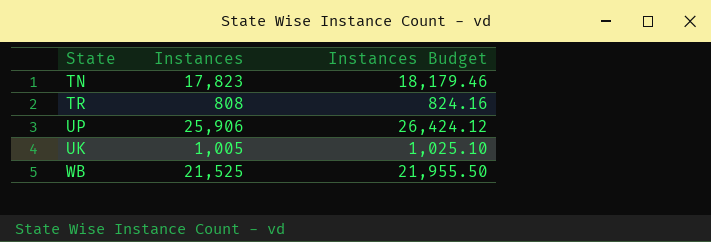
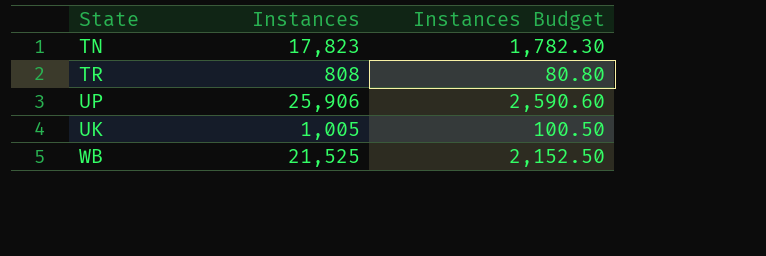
column Instances Budget | formula: [Instances] * 1.02 -> [Instances] * 0.1

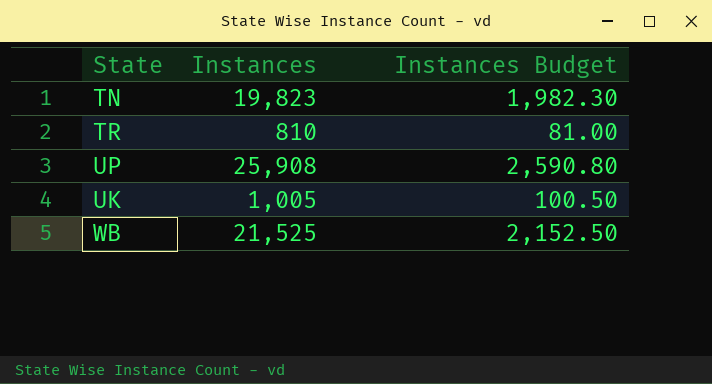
TN | Instances: 17,823 -> 19,823
TN | Instances Budget: 1,782.30 -> 1,982.30
TR | Instances: 808 -> 810
TR | Instances Budget: 80.80 -> 81.00
UP | Instances: 25,906 -> 25,908
UP | Instances Budget: 2,590.60 -> 2,590.80

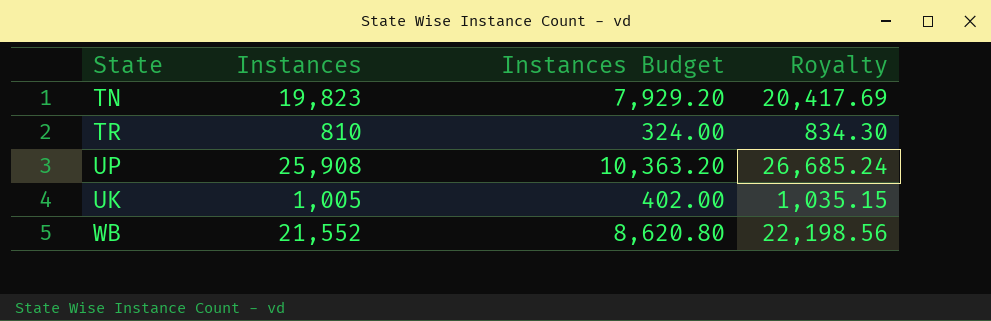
column Instances Budget | formula: [Instances] * 0.1 -> [Instances] * 0.4
column Royalty | formula: none -> [Instances] * 1.03
WB | Instances: 21,525 -> 21,552

